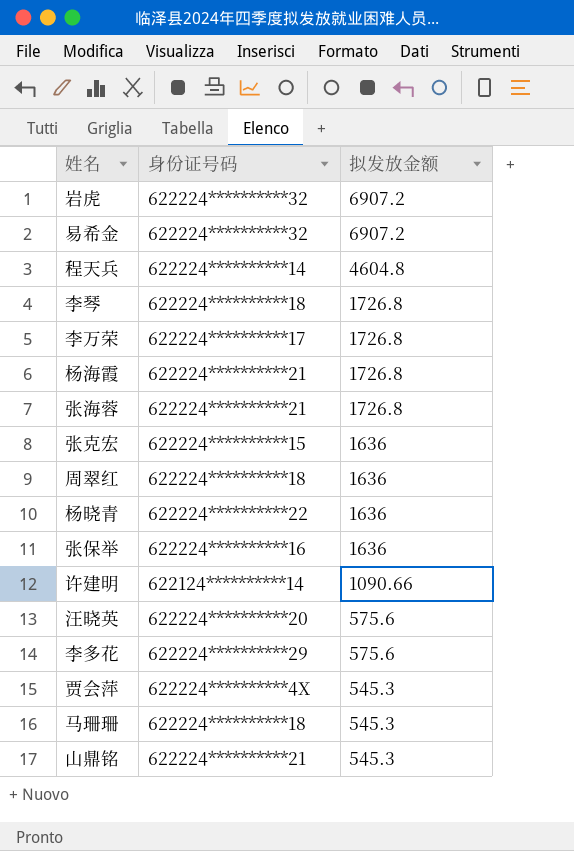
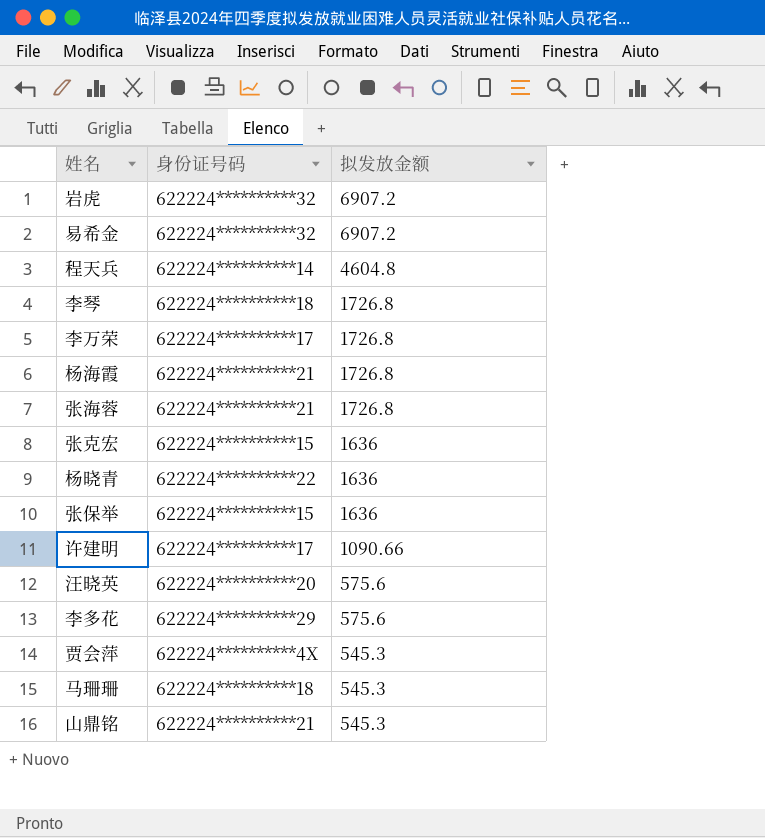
row 周翠红: 622224**********18 | 1636 -> none
张保举 | 身份证号码: 622224**********16 -> 622224**********15
许建明 | 身份证号码: 622124**********14 -> 622224**********17

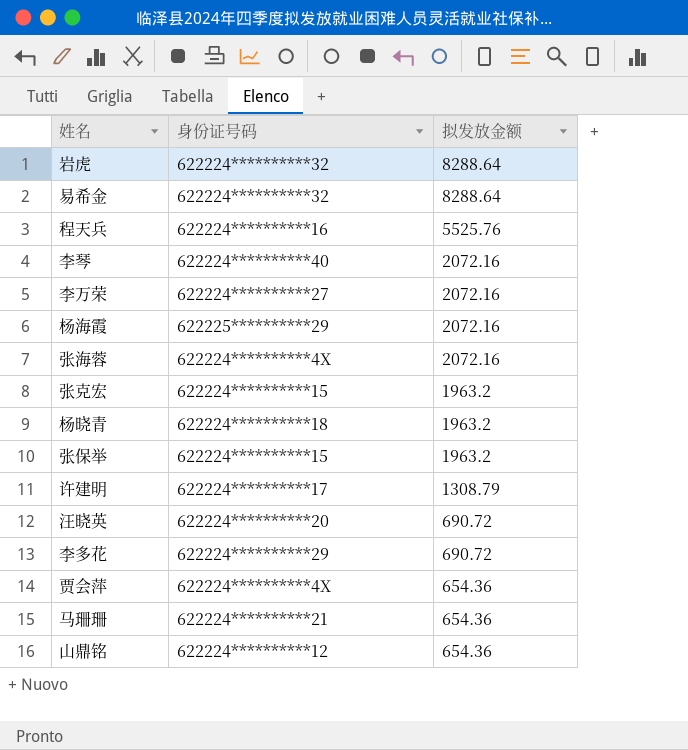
岩虎 | 拟发放金额: 6907.2 -> 8288.64
易希金 | 拟发放金额: 6907.2 -> 8288.64
程天兵 | 身份证号码: 622224**********14 -> 622224**********16
程天兵 | 拟发放金额: 4604.8 -> 5525.76
李琴 | 身份证号码: 622224**********18 -> 622224**********40
李琴 | 拟发放金额: 1726.8 -> 2072.16
李万荣 | 身份证号码: 622224**********17 -> 622224**********27
李万荣 | 拟发放金额: 1726.8 -> 2072.16
杨海霞 | 身份证号码: 622224**********21 -> 622225**********29
杨海霞 | 拟发放金额: 1726.8 -> 2072.16
张海蓉 | 身份证号码: 622224**********21 -> 622224**********4X
张海蓉 | 拟发放金额: 1726.8 -> 2072.16
张克宏 | 拟发放金额: 1636 -> 1963.2
杨晓青 | 身份证号码: 622224**********22 -> 622224**********18
杨晓青 | 拟发放金额: 1636 -> 1963.2
张保举 | 拟发放金额: 1636 -> 1963.2
许建明 | 拟发放金额: 1090.66 -> 1308.79
汪晓英 | 拟发放金额: 575.6 -> 690.72
李多花 | 拟发放金额: 575.6 -> 690.72
贾会萍 | 拟发放金额: 545.3 -> 654.36
马珊珊 | 身份证号码: 622224**********18 -> 622224**********21
马珊珊 | 拟发放金额: 545.3 -> 654.36
山鼎铭 | 身份证号码: 622224**********21 -> 622224**********12
山鼎铭 | 拟发放金额: 545.3 -> 654.36

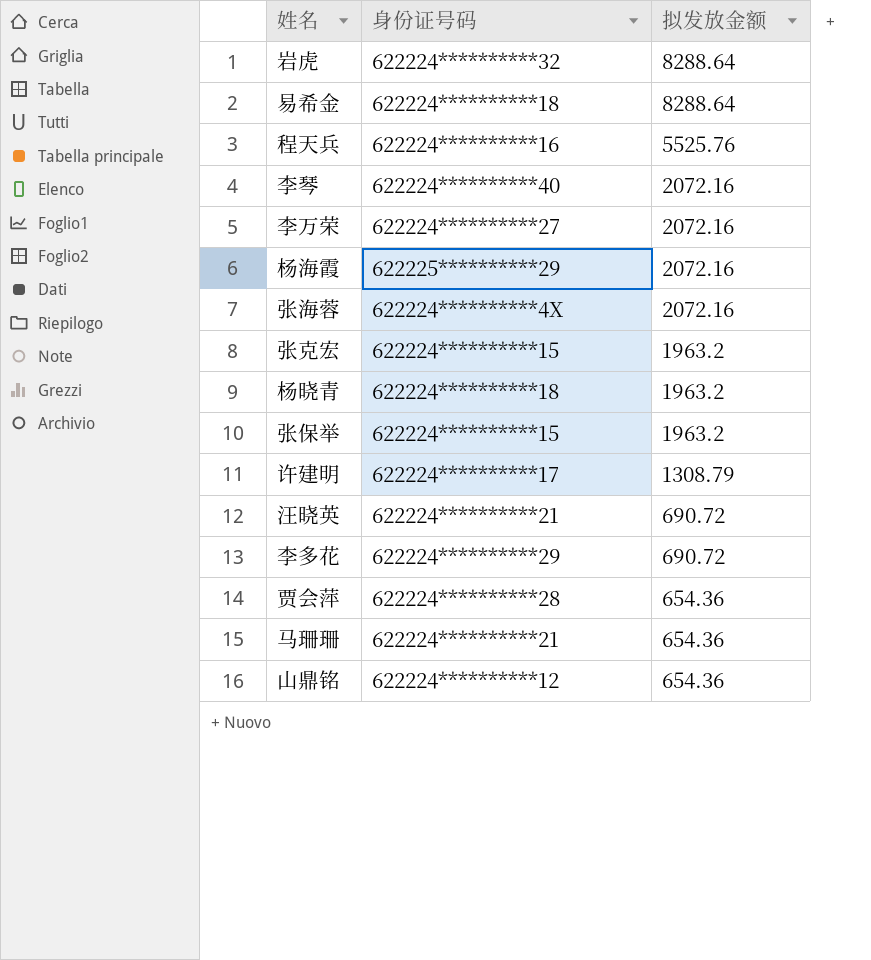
易希金 | 身份证号码: 622224**********32 -> 622224**********18
汪晓英 | 身份证号码: 622224**********20 -> 622224**********21
贾会萍 | 身份证号码: 622224**********4X -> 622224**********28

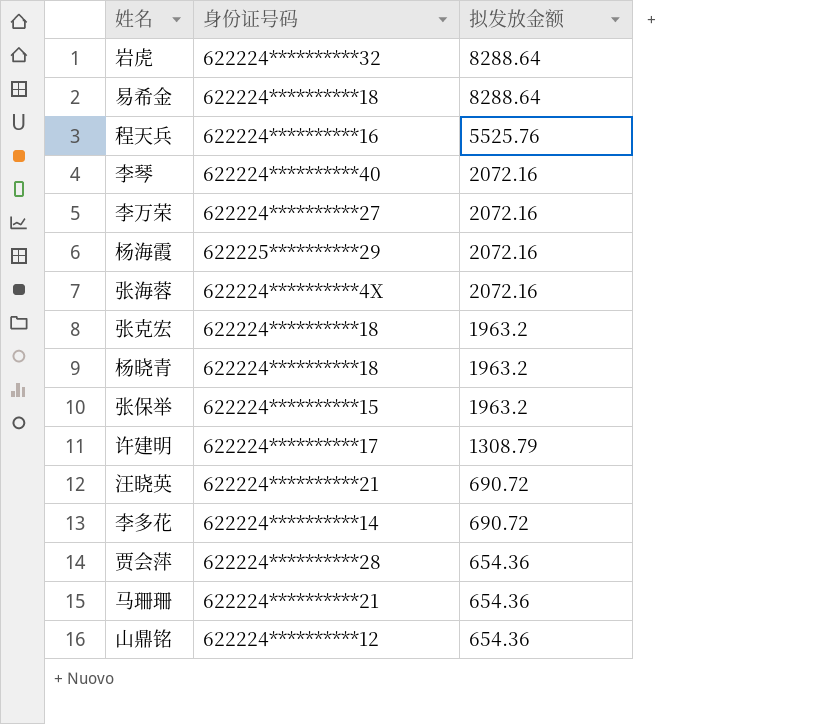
张克宏 | 身份证号码: 622224**********15 -> 622224**********18
李多花 | 身份证号码: 622224**********29 -> 622224**********14

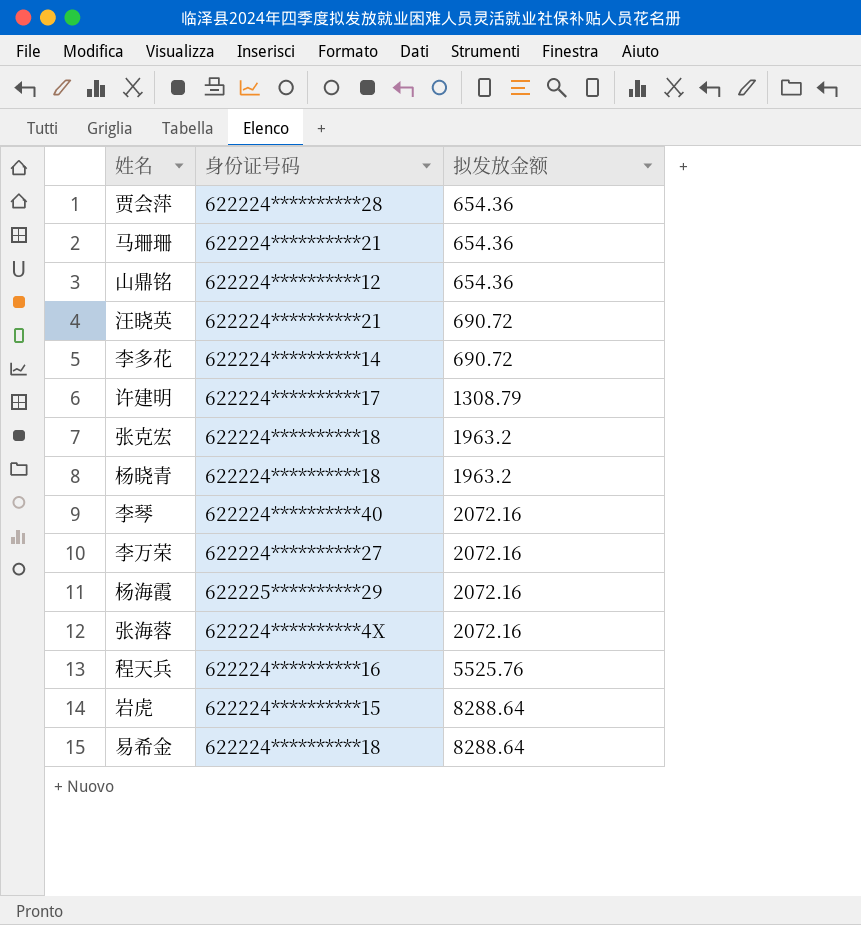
row order: 拟发放金额 descending -> 拟发放金额 ascending
row 张保举: 622224**********15 | 1963.2 -> none
岩虎 | 身份证号码: 622224**********32 -> 622224**********15

